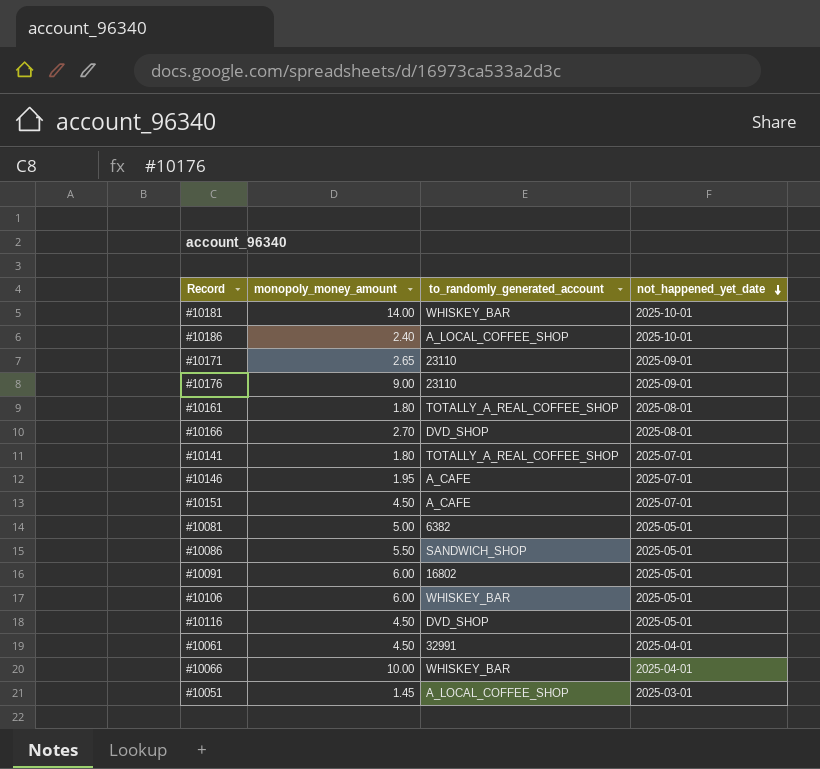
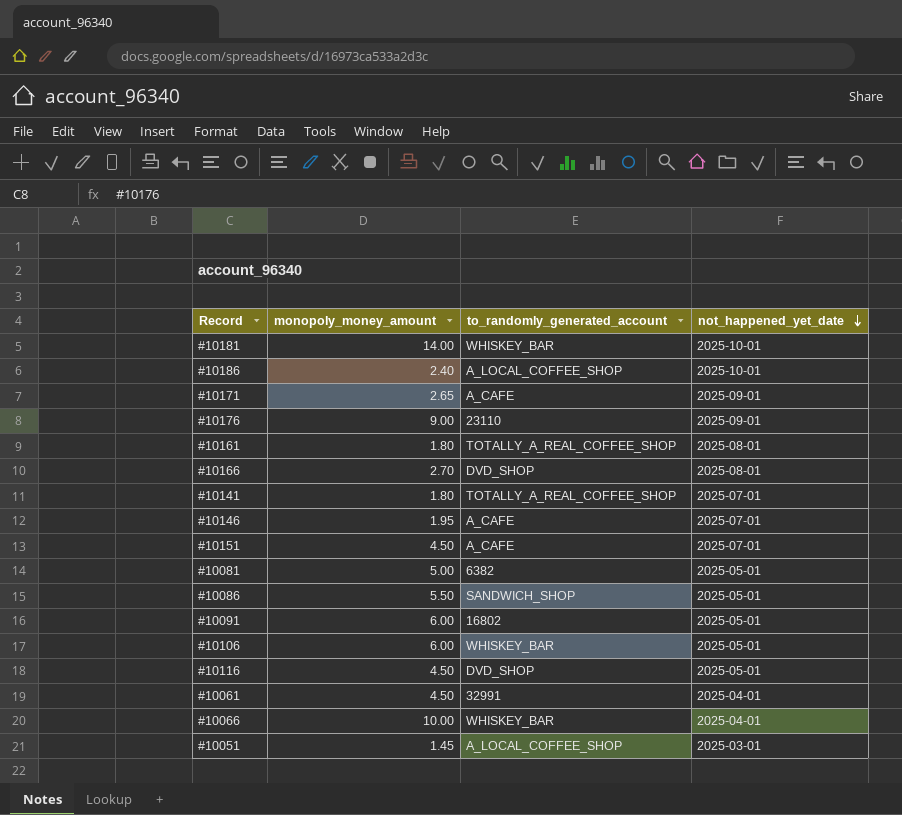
#10171 | to_randomly_generated_account: 23110 -> A_CAFE

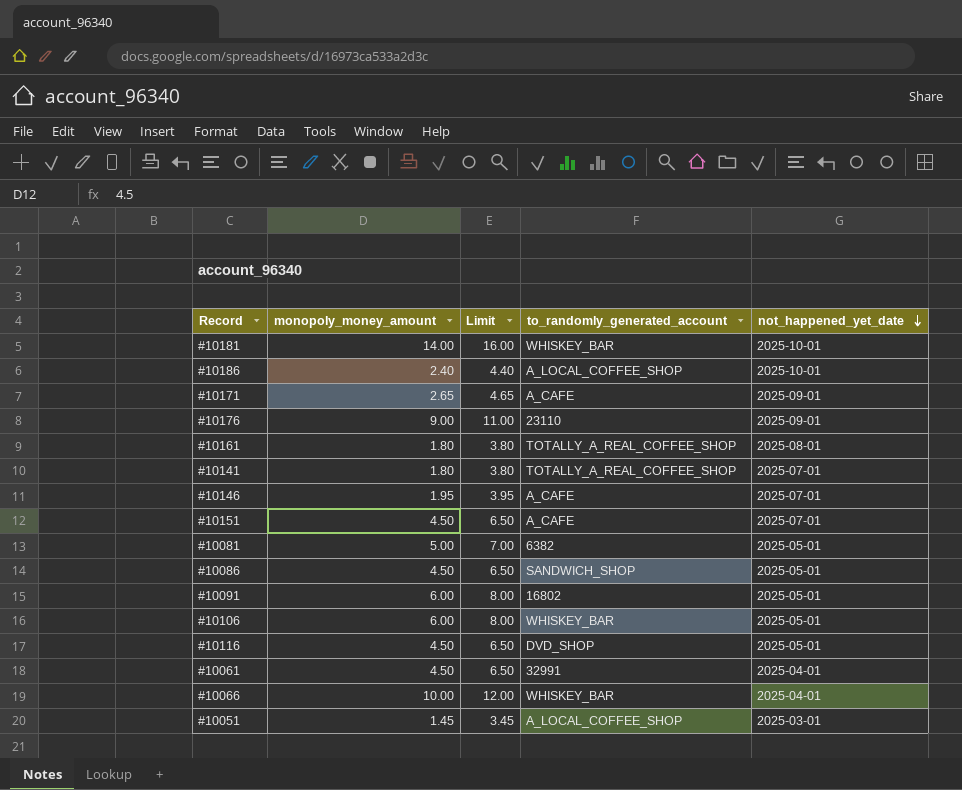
column Limit | formula: none -> [monopoly_money_amount] + 2
row #10166: 2.70 | DVD_SHOP | 2025-08-01 -> none
#10086 | monopoly_money_amount: 5.50 -> 4.50

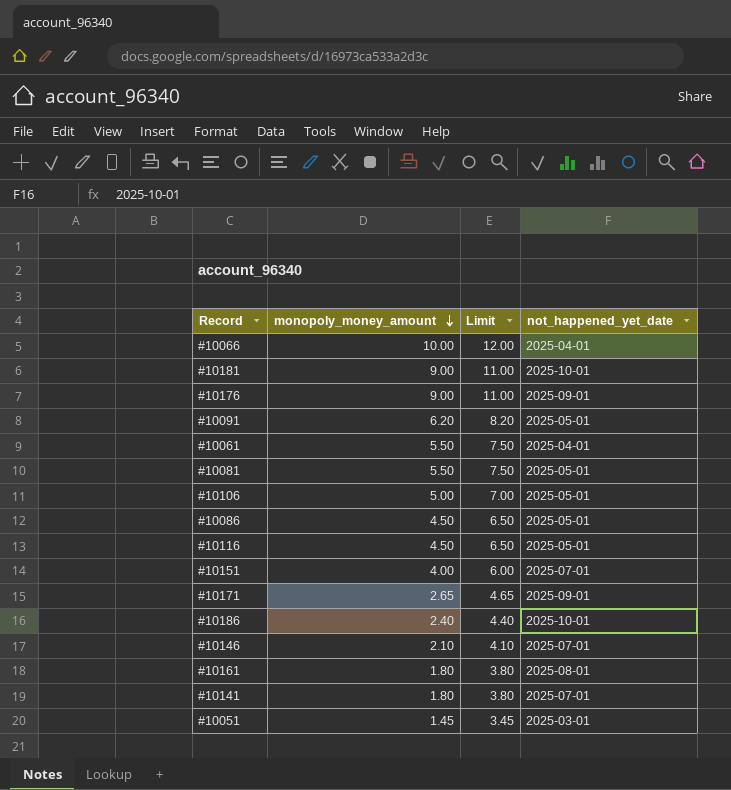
row order: not_happened_yet_date descending -> monopoly_money_amount descending
column to_randomly_generated_account | position: 4 -> none
#10181 | monopoly_money_amount: 14.00 -> 9.00
#10181 | Limit: 16.00 -> 11.00
#10091 | monopoly_money_amount: 6.00 -> 6.20
#10091 | Limit: 8.00 -> 8.20
#10061 | monopoly_money_amount: 4.50 -> 5.50
#10061 | Limit: 6.50 -> 7.50
#10081 | monopoly_money_amount: 5.00 -> 5.50
#10081 | Limit: 7.00 -> 7.50
#10106 | monopoly_money_amount: 6.00 -> 5.00
#10106 | Limit: 8.00 -> 7.00
#10151 | monopoly_money_amount: 4.50 -> 4.00
#10151 | Limit: 6.50 -> 6.00
#10146 | monopoly_money_amount: 1.95 -> 2.10
#10146 | Limit: 3.95 -> 4.10

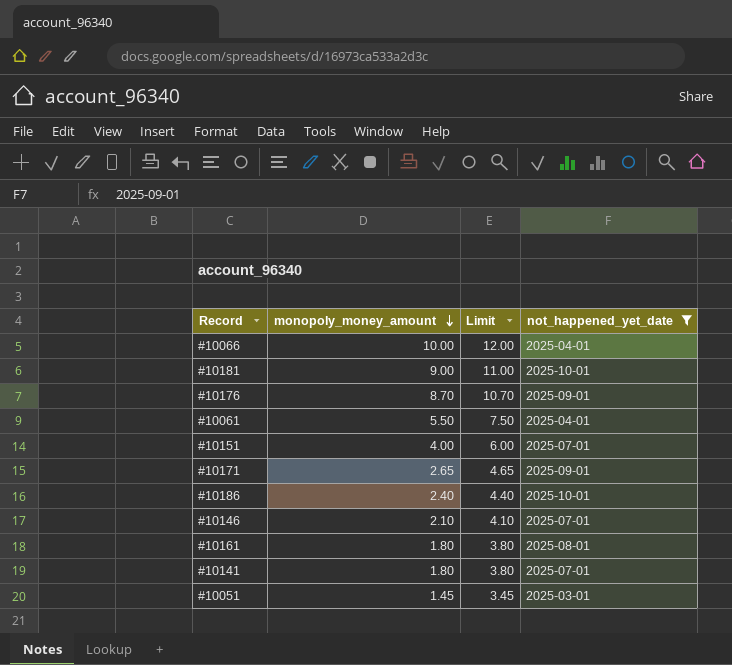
filter: none -> not_happened_yet_date != 2025-05-01
#10176 | monopoly_money_amount: 9.00 -> 8.70
#10176 | Limit: 11.00 -> 10.70

